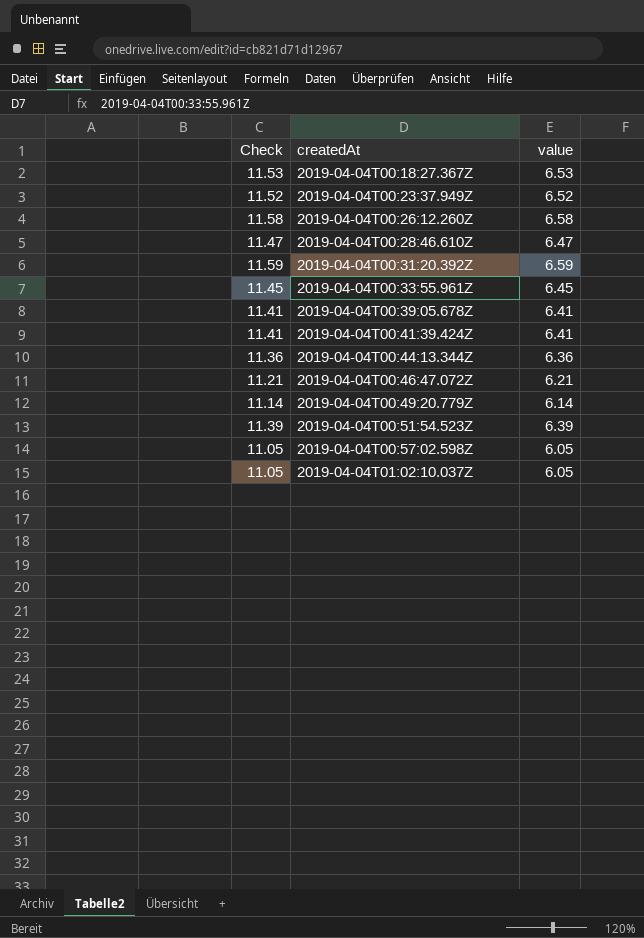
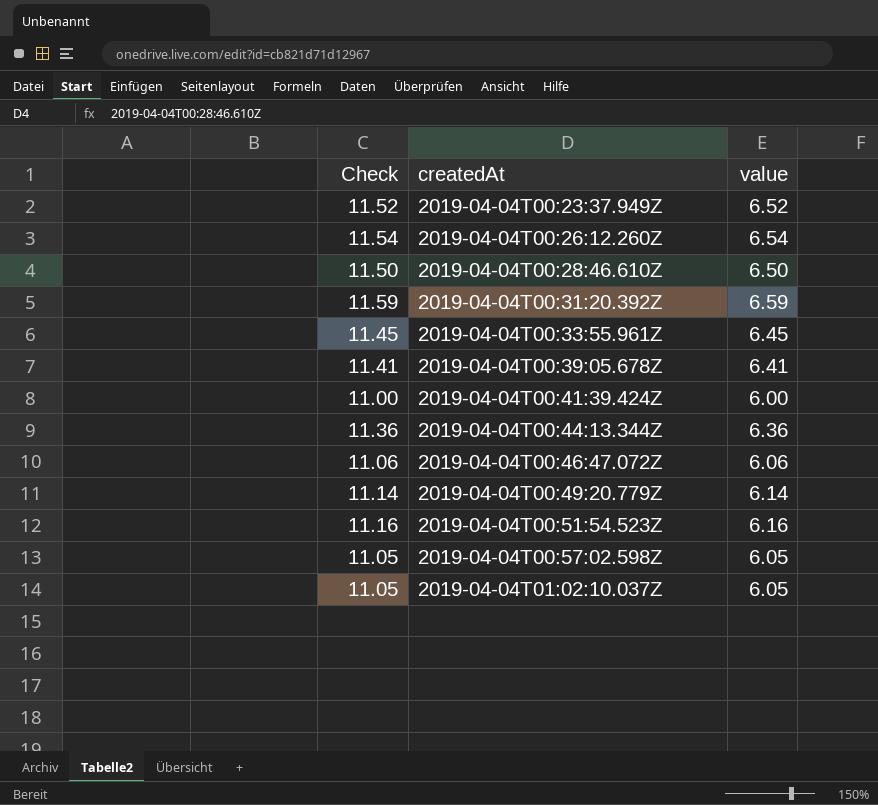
row 2019-04-04T00:18:27.367Z: 11.53 | 6.53 -> none
2019-04-04T00:26:12.260Z | Check: 11.58 -> 11.54
2019-04-04T00:26:12.260Z | value: 6.58 -> 6.54
2019-04-04T00:28:46.610Z | Check: 11.47 -> 11.50
2019-04-04T00:28:46.610Z | value: 6.47 -> 6.50
2019-04-04T00:41:39.424Z | Check: 11.41 -> 11.00
2019-04-04T00:41:39.424Z | value: 6.41 -> 6.00
2019-04-04T00:46:47.072Z | Check: 11.21 -> 11.06
2019-04-04T00:46:47.072Z | value: 6.21 -> 6.06
2019-04-04T00:51:54.523Z | Check: 11.39 -> 11.16
2019-04-04T00:51:54.523Z | value: 6.39 -> 6.16

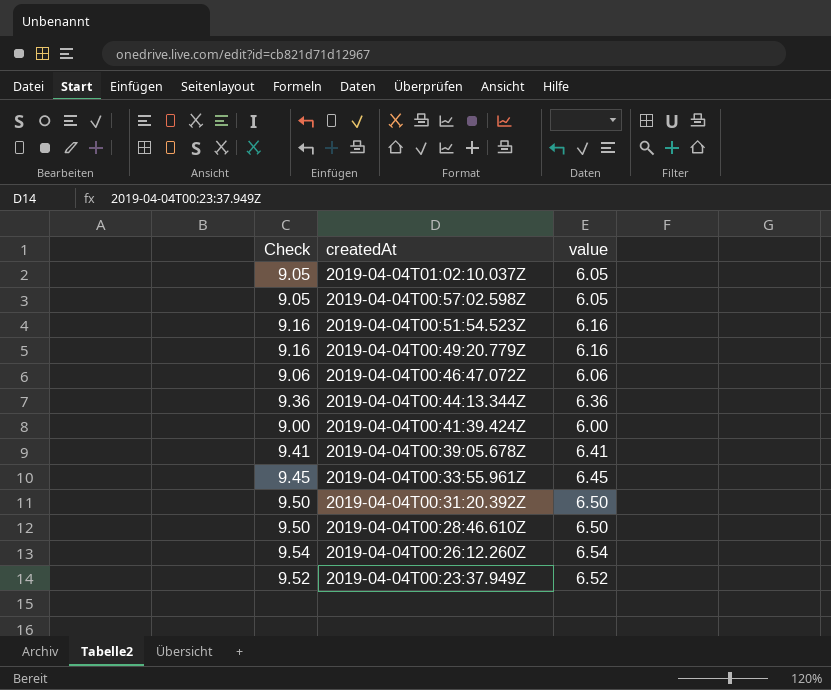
row order: createdAt ascending -> createdAt descending
column Check | formula: [value] + 5 -> [value] + 3
2019-04-04T00:49:20.779Z | value: 6.14 -> 6.16
2019-04-04T00:31:20.392Z | value: 6.59 -> 6.50

